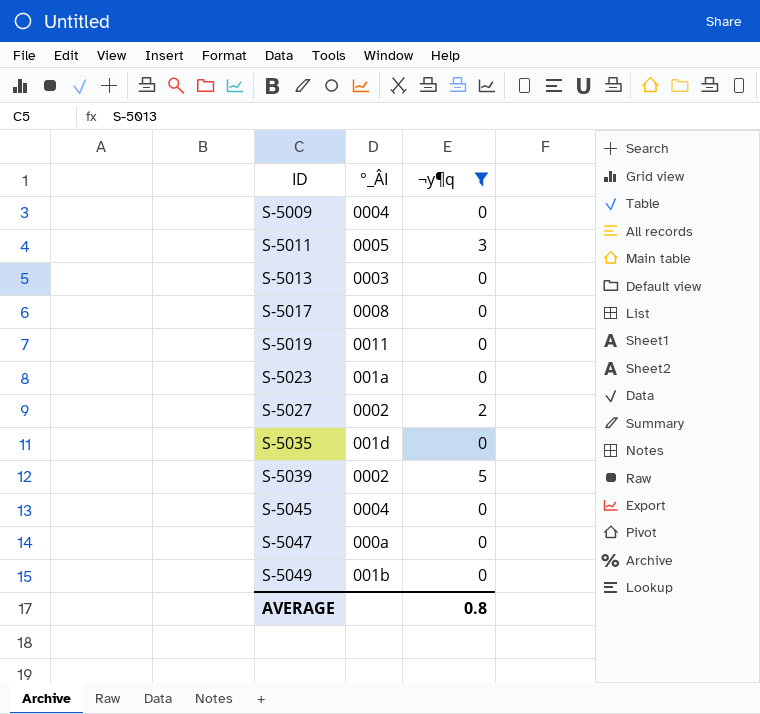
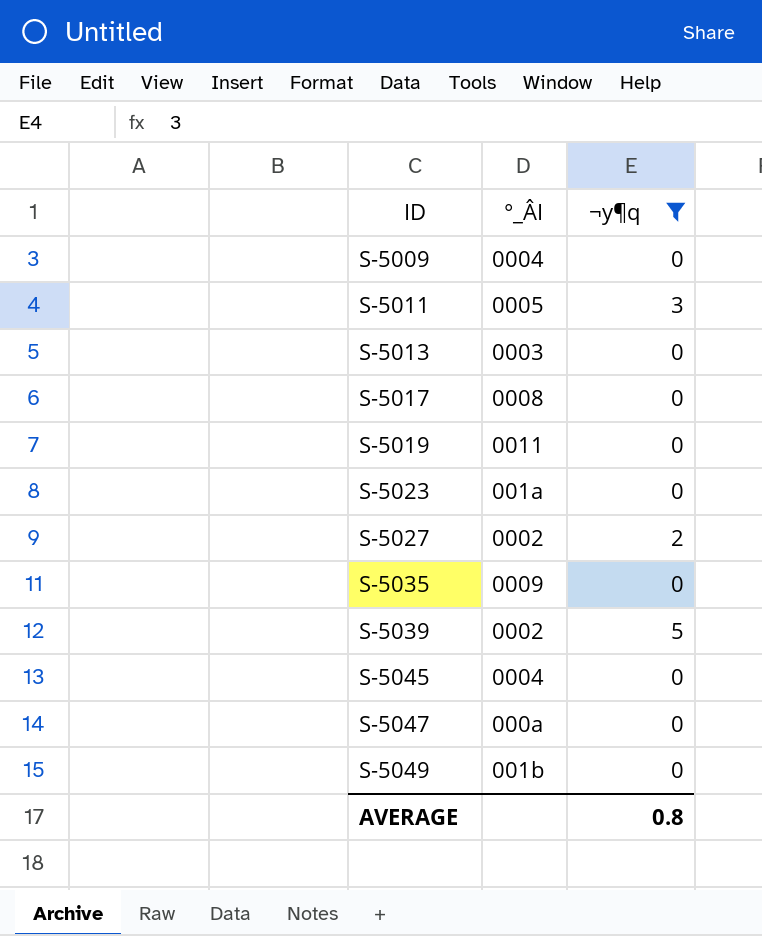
S-5035 | °_ÂI: 001d -> 0009

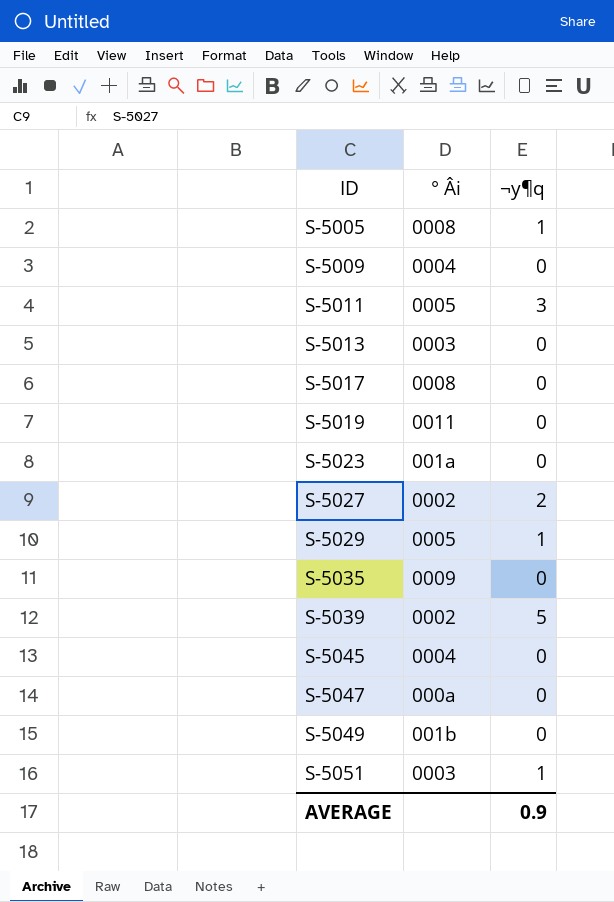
filter: ¬y¶q != 1 -> none
column name: °_ÂI -> ° Âi
AVERAGE | ¬y¶q: 0.8 -> 0.9

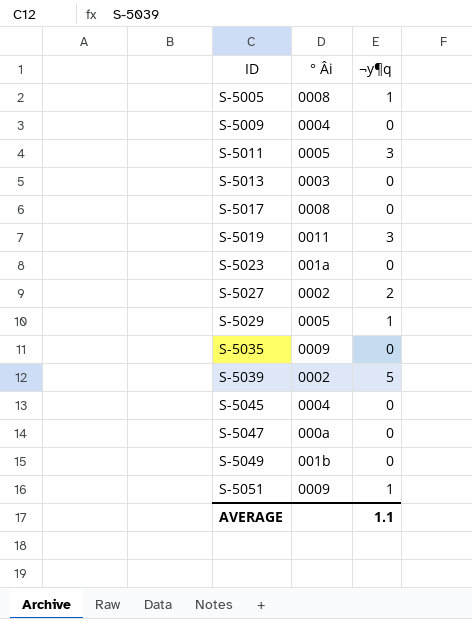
S-5019 | ¬y¶q: 0 -> 3
S-5051 | ° Âi: 0003 -> 0009
AVERAGE | ¬y¶q: 0.9 -> 1.1

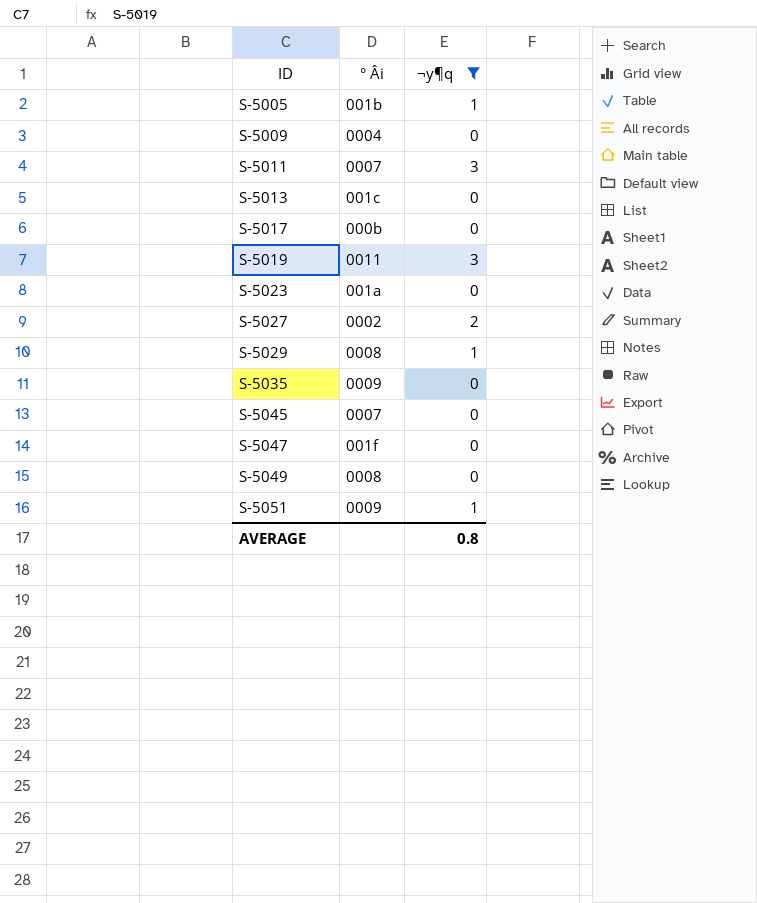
filter: none -> ¬y¶q != 5
S-5005 | ° Âi: 0008 -> 001b
S-5011 | ° Âi: 0005 -> 0007
S-5013 | ° Âi: 0003 -> 001c
S-5017 | ° Âi: 0008 -> 000b
S-5029 | ° Âi: 0005 -> 0008
S-5045 | ° Âi: 0004 -> 0007
S-5047 | ° Âi: 000a -> 001f
S-5049 | ° Âi: 001b -> 0008
AVERAGE | ¬y¶q: 1.1 -> 0.8

